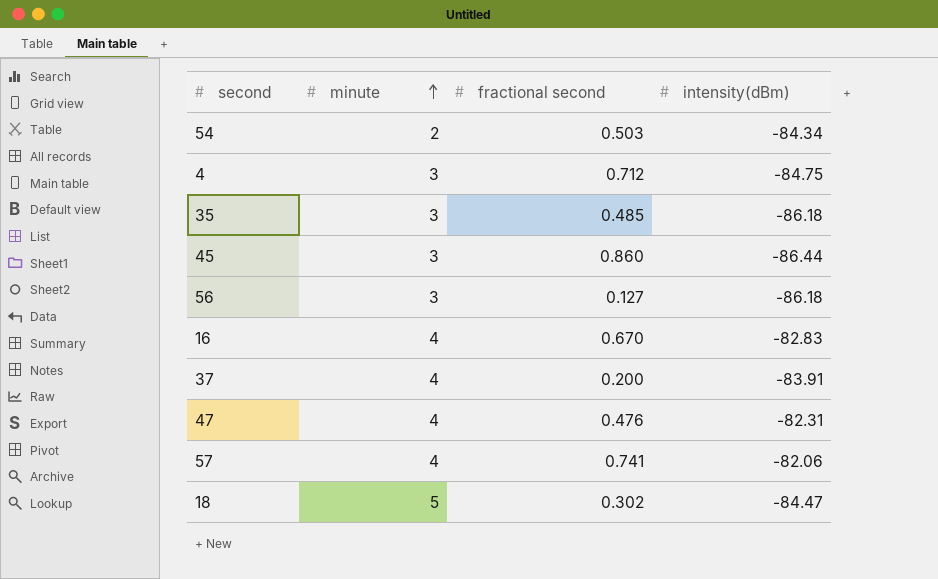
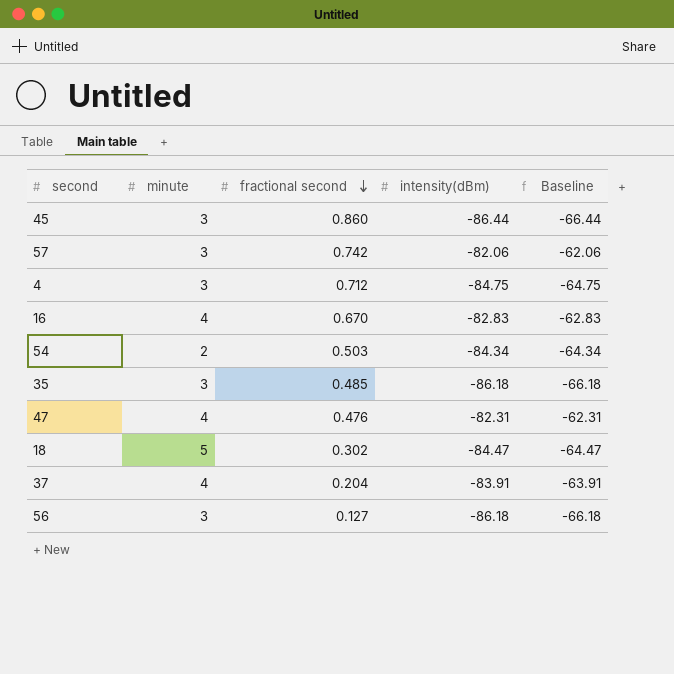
row order: minute ascending -> fractional second descending
column Baseline | formula: none -> [intensity(dBm)] + 20
57 | minute: 4 -> 3
57 | fractional second: 0.741 -> 0.742
37 | fractional second: 0.200 -> 0.204

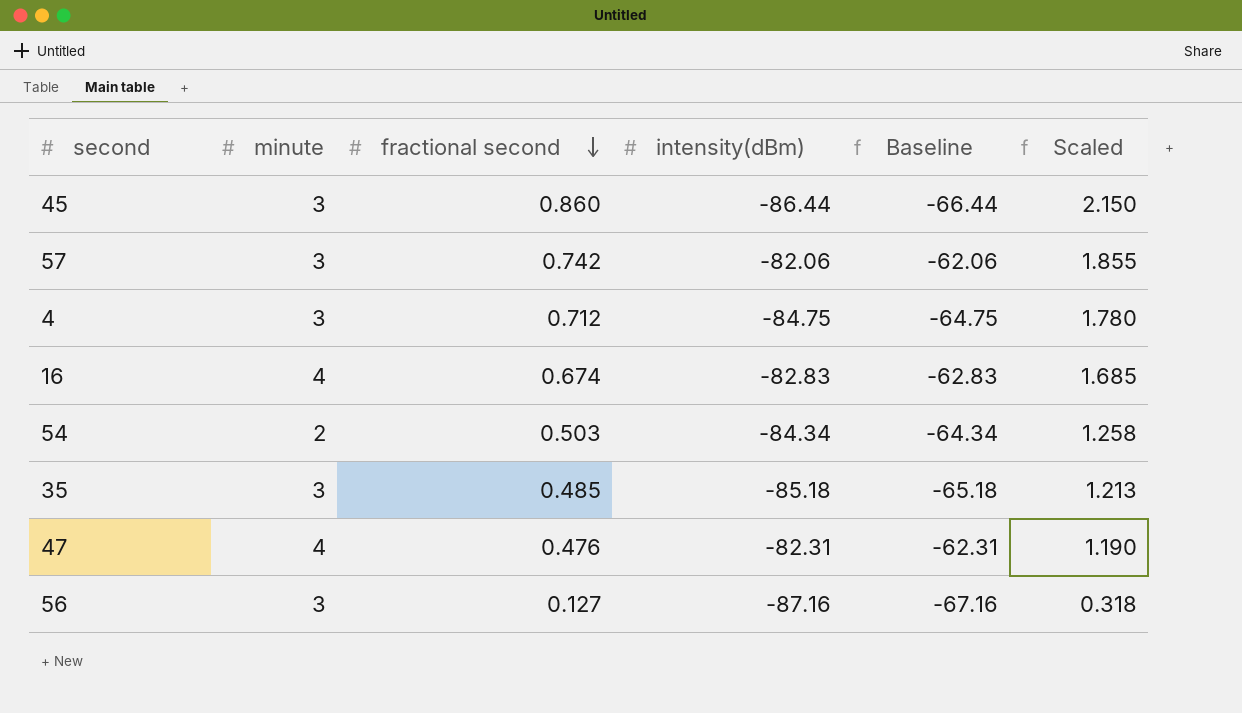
column Scaled | formula: none -> [fractional second] * 2.5
row 18: 5 | 0.302 | -84.47 | -64.47 -> none
row 37: 4 | 0.204 | -83.91 | -63.91 -> none
16 | fractional second: 0.670 -> 0.674
35 | intensity(dBm): -86.18 -> -85.18
35 | Baseline: -66.18 -> -65.18
56 | intensity(dBm): -86.18 -> -87.16
56 | Baseline: -66.18 -> -67.16

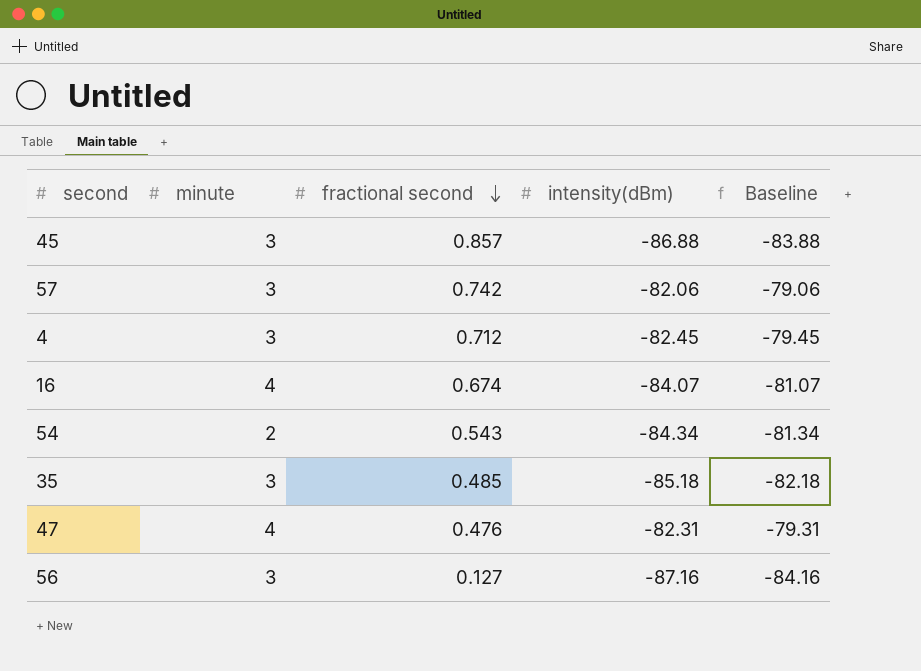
column Scaled | formula: [fractional second] * 2.5 -> none
column Baseline | formula: [intensity(dBm)] + 20 -> [intensity(dBm)] + 3
45 | fractional second: 0.860 -> 0.857
45 | intensity(dBm): -86.44 -> -86.88
4 | intensity(dBm): -84.75 -> -82.45
16 | intensity(dBm): -82.83 -> -84.07
54 | fractional second: 0.503 -> 0.543

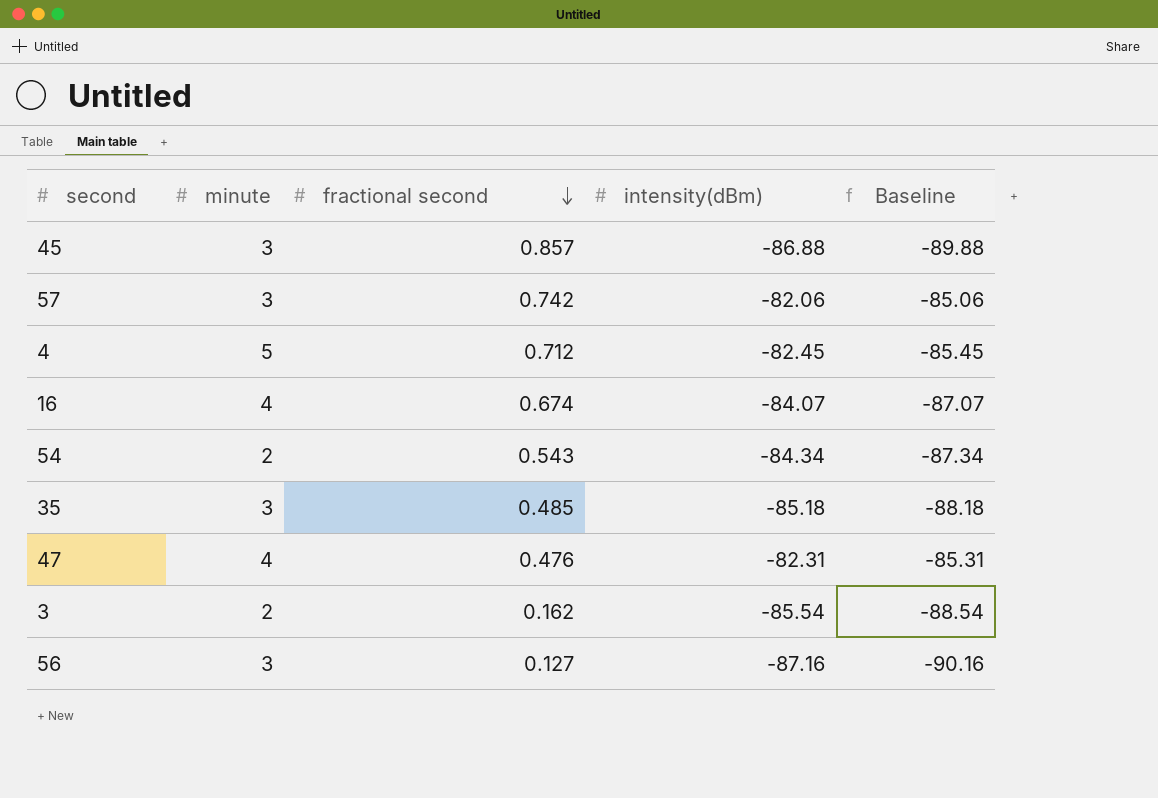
column Baseline | formula: [intensity(dBm)] + 3 -> [intensity(dBm)] - 3
4 | minute: 3 -> 5
row 3: none -> 2 | 0.162 | -85.54 | -88.54

